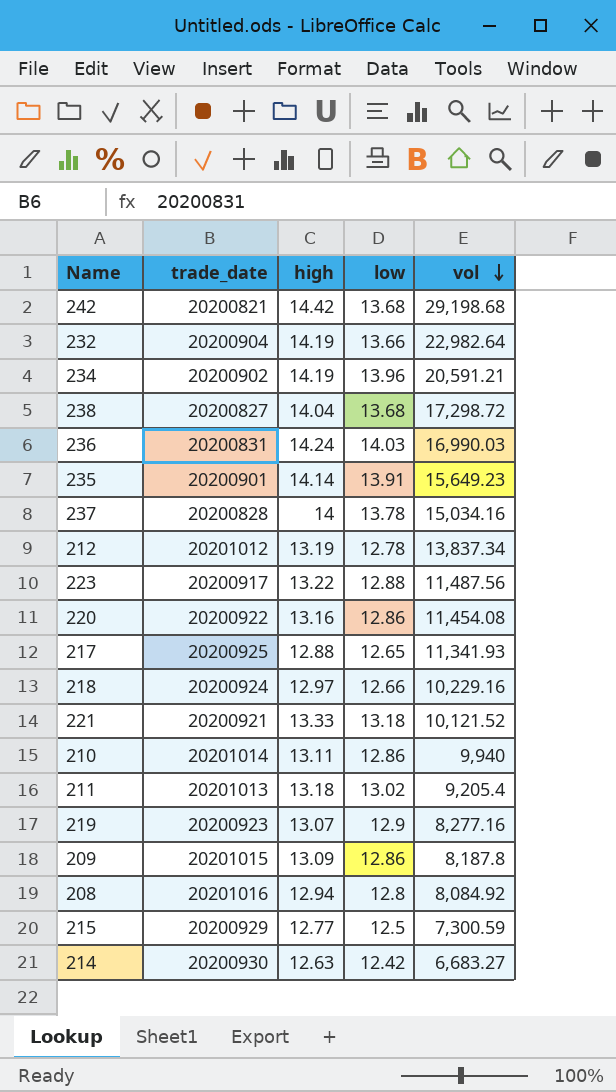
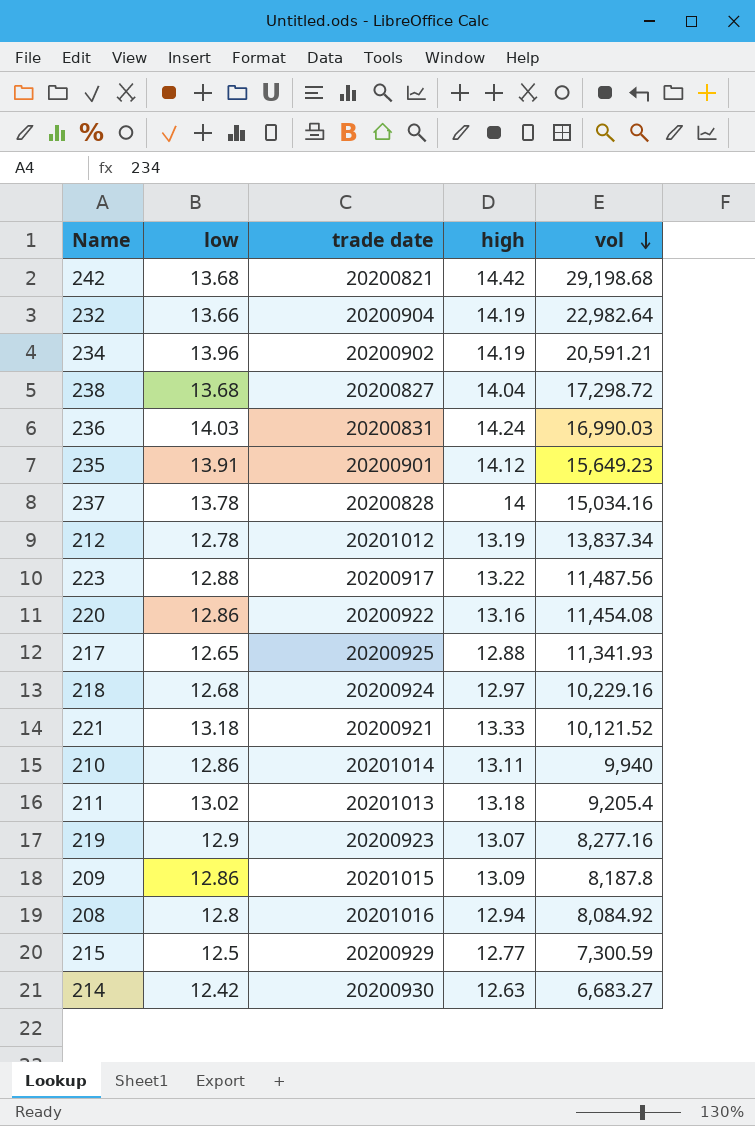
column low | position: 4 -> 2
column name: trade_date -> trade date
235 | high: 14.14 -> 14.12
218 | low: 12.66 -> 12.68

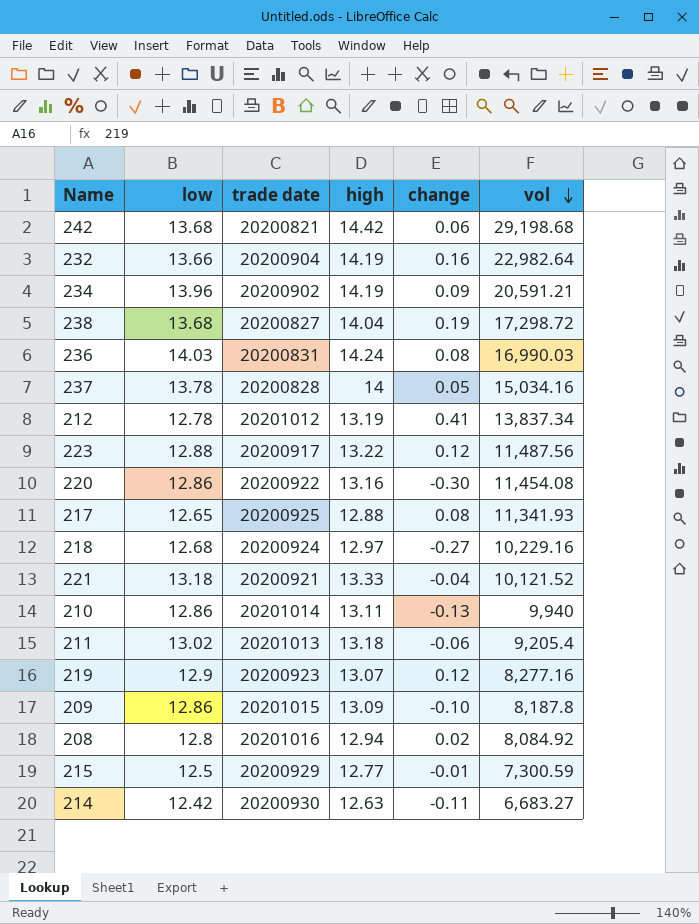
column change | position: none -> 5
row 235: 13.91 | 20200901 | 14.12 | 15,649.23 -> none

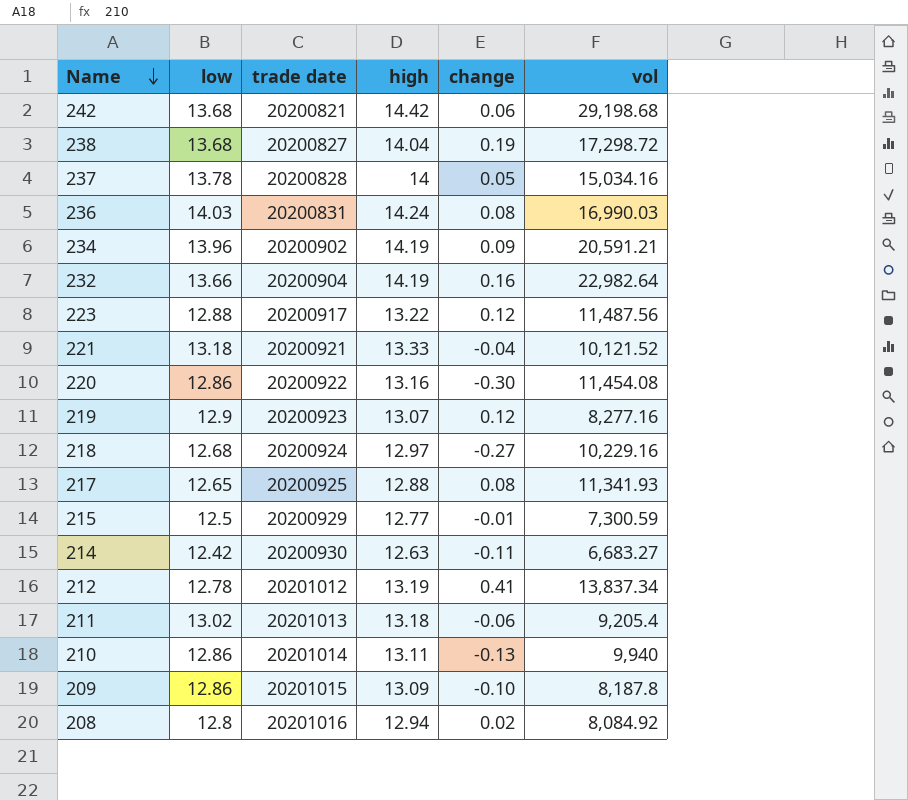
row order: vol descending -> Name descending

